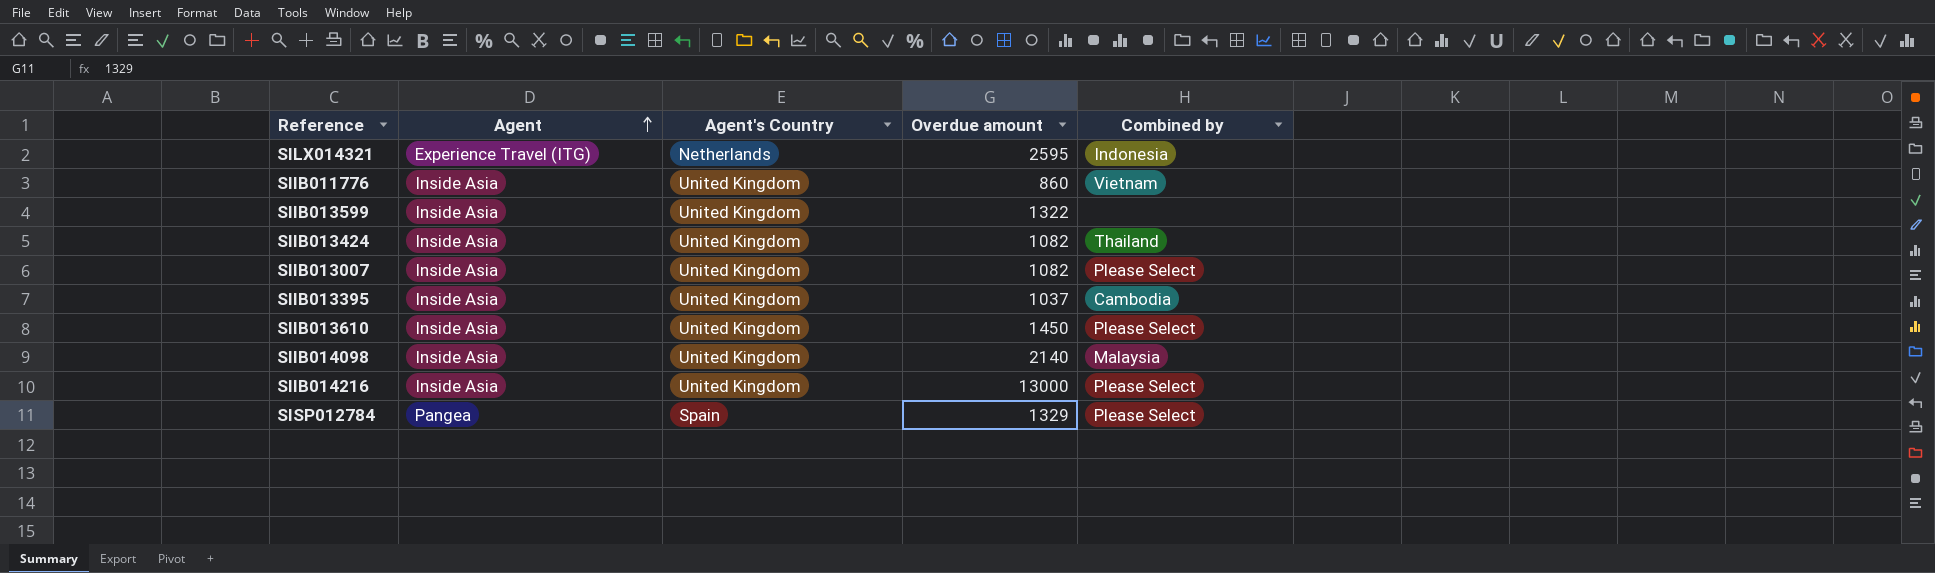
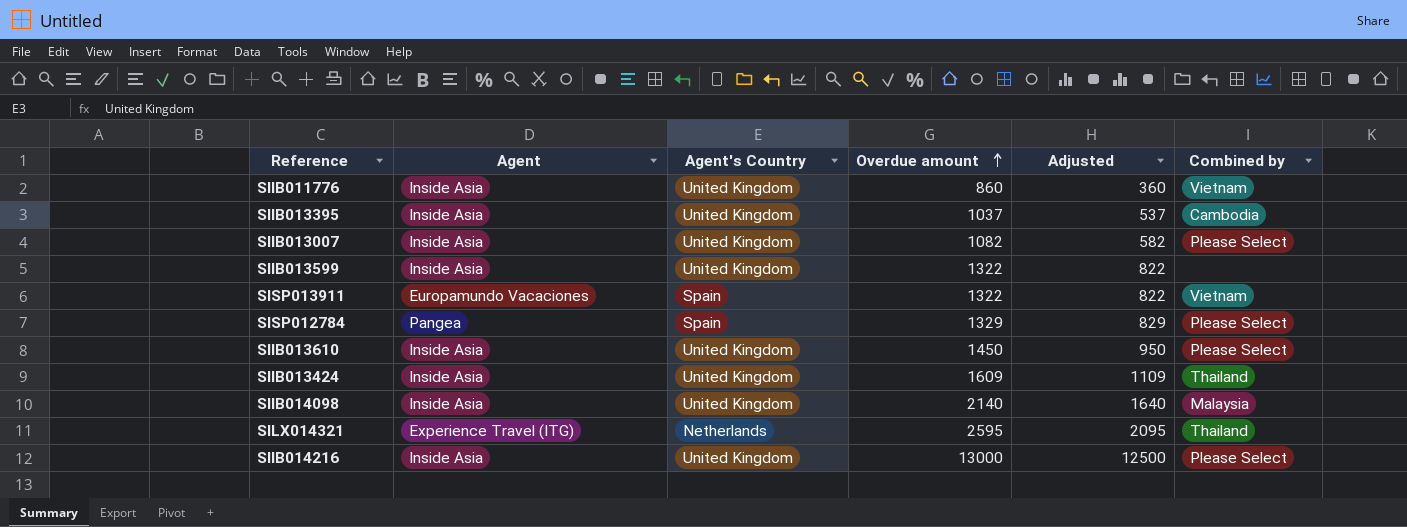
row order: Agent ascending -> Overdue amount ascending
column Adjusted | formula: none -> [Overdue amount] - 500
row SISP013911: none -> Europamundo Vacaciones | Spain | 1322 | 822 | Vietnam
SIIB013424 | Overdue amount: 1082 -> 1609
SILX014321 | Combined by: Indonesia -> Thailand

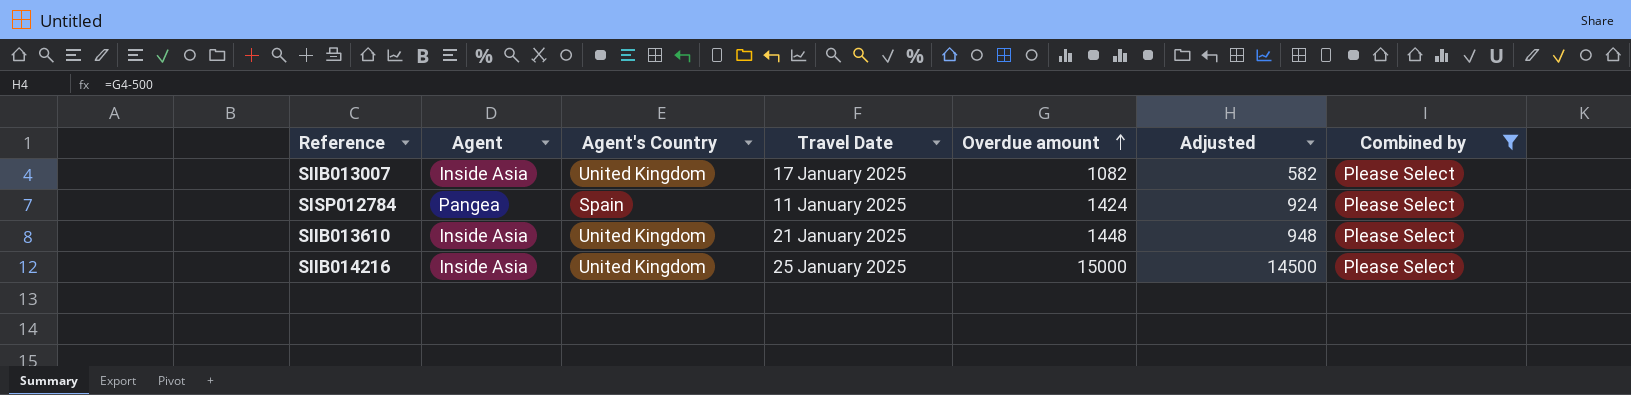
filter: none -> Combined by = Please Select
column Travel Date | position: none -> 4
SISP012784 | Overdue amount: 1329 -> 1424
SISP012784 | Adjusted: 829 -> 924
SIIB013610 | Overdue amount: 1450 -> 1448
SIIB013610 | Adjusted: 950 -> 948
SIIB014216 | Overdue amount: 13000 -> 15000
SIIB014216 | Adjusted: 12500 -> 14500

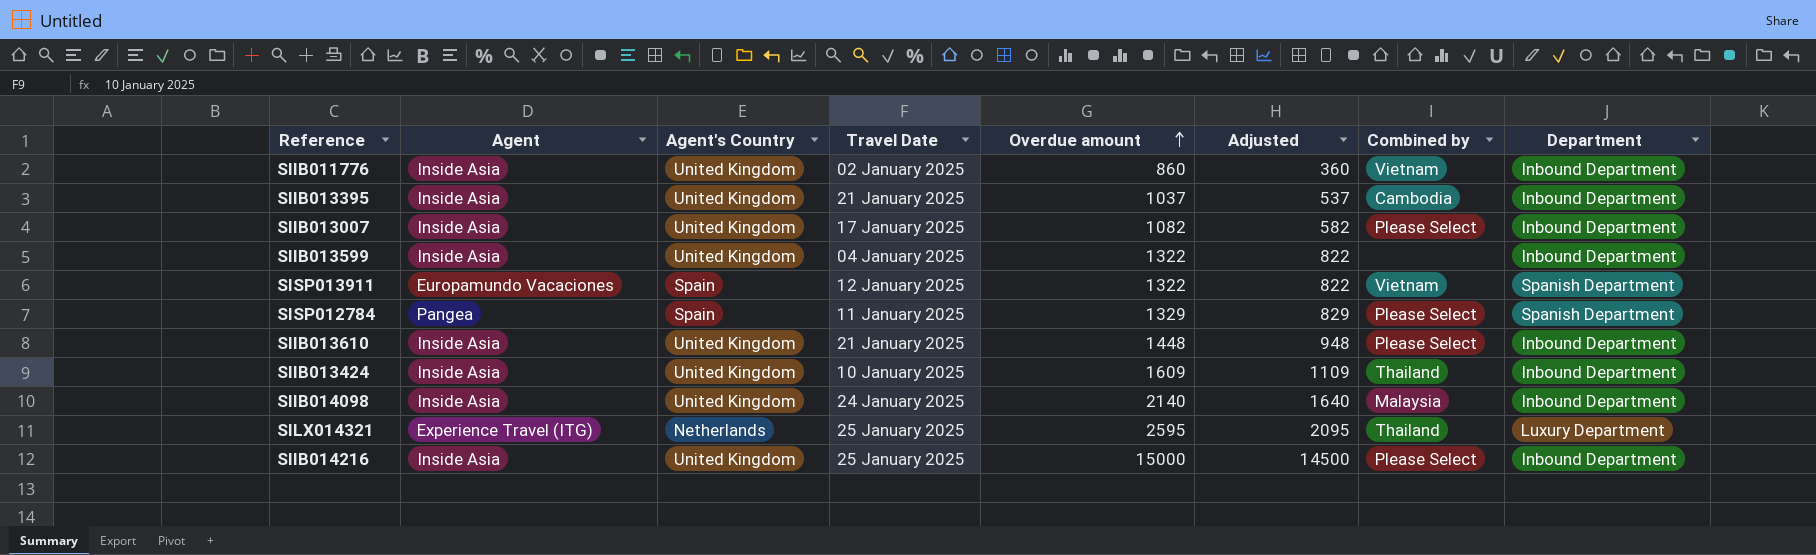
filter: Combined by = Please Select -> none
column Department | position: none -> 8
SISP012784 | Overdue amount: 1424 -> 1329
SISP012784 | Adjusted: 924 -> 829

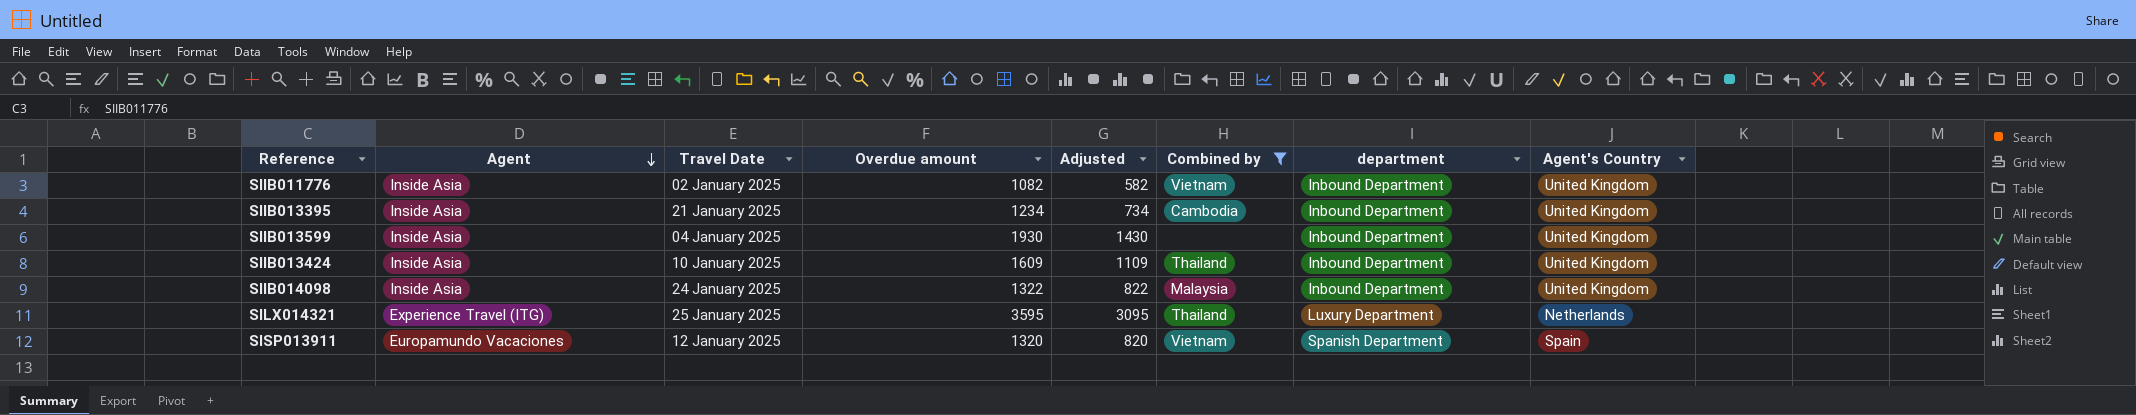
filter: none -> Combined by != Please Select
row order: Overdue amount ascending -> Agent descending
column name: Department -> department
column Agent's Country | position: 3 -> 8
SIIB011776 | Overdue amount: 860 -> 1082
SIIB011776 | Adjusted: 360 -> 582
SIIB013395 | Overdue amount: 1037 -> 1234
SIIB013395 | Adjusted: 537 -> 734
SIIB013599 | Overdue amount: 1322 -> 1930
SIIB013599 | Adjusted: 822 -> 1430
SIIB014098 | Overdue amount: 2140 -> 1322
SIIB014098 | Adjusted: 1640 -> 822
SILX014321 | Overdue amount: 2595 -> 3595
SILX014321 | Adjusted: 2095 -> 3095
SISP013911 | Overdue amount: 1322 -> 1320
SISP013911 | Adjusted: 822 -> 820

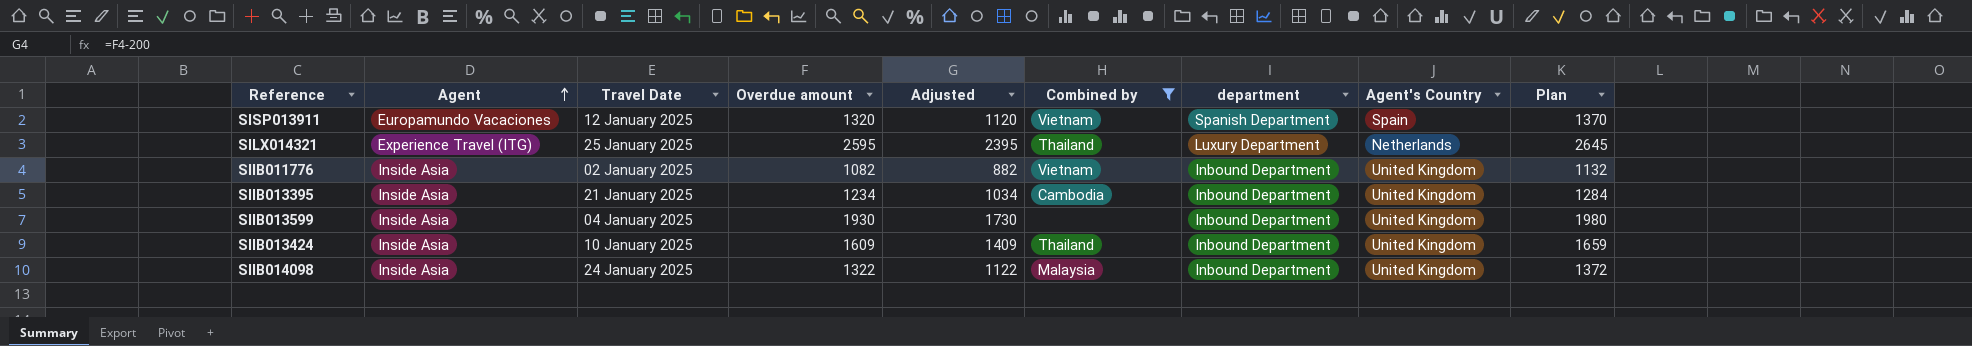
row order: Agent descending -> Agent ascending
column Adjusted | formula: [Overdue amount] - 500 -> [Overdue amount] - 200
column Plan | formula: none -> [Overdue amount] + 50
SILX014321 | Overdue amount: 3595 -> 2595

